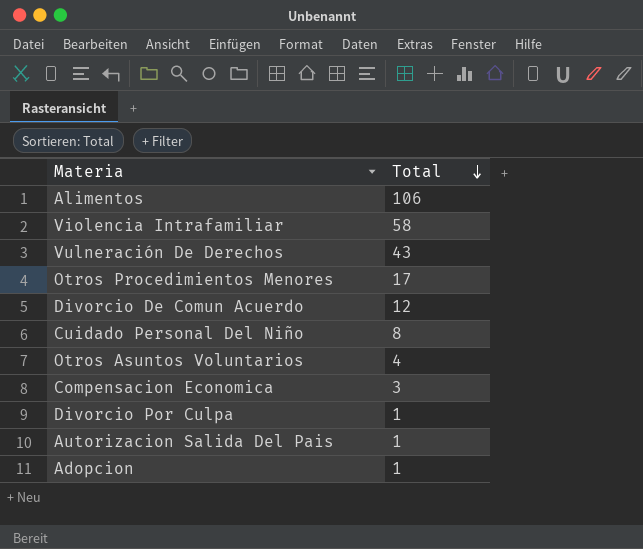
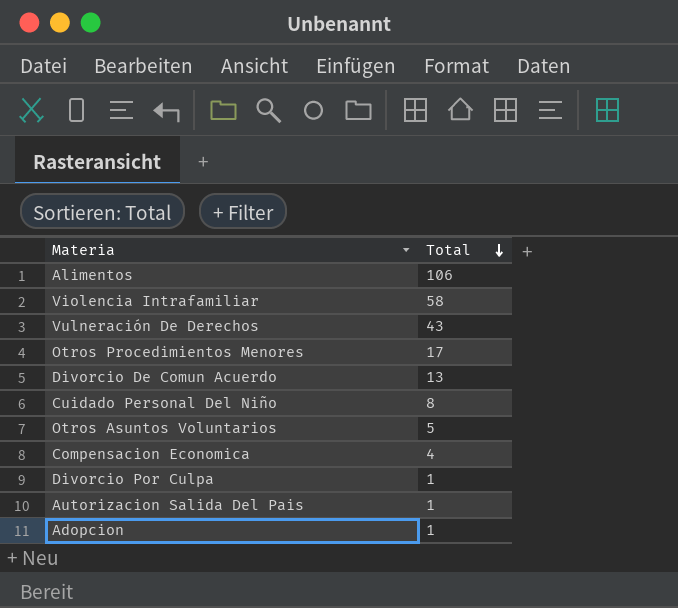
Divorcio De Comun Acuerdo | Total: 12 -> 13
Otros Asuntos Voluntarios | Total: 4 -> 5
Compensacion Economica | Total: 3 -> 4

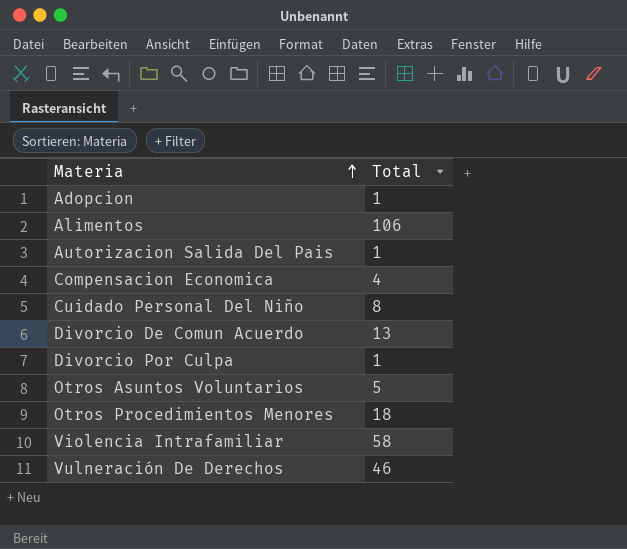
row order: Total descending -> Materia ascending
Otros Procedimientos Menores | Total: 17 -> 18
Vulneración De Derechos | Total: 43 -> 46

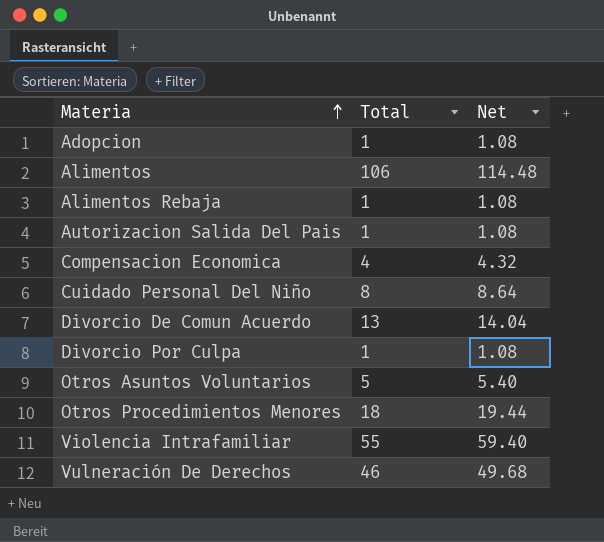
column Net | formula: none -> [Total] * 1.08
row Alimentos Rebaja: none -> 1 | 1.08
Violencia Intrafamiliar | Total: 58 -> 55

